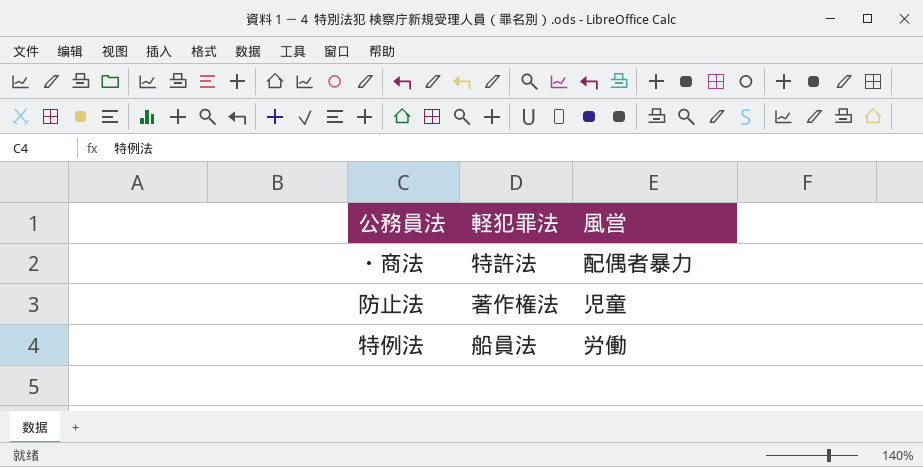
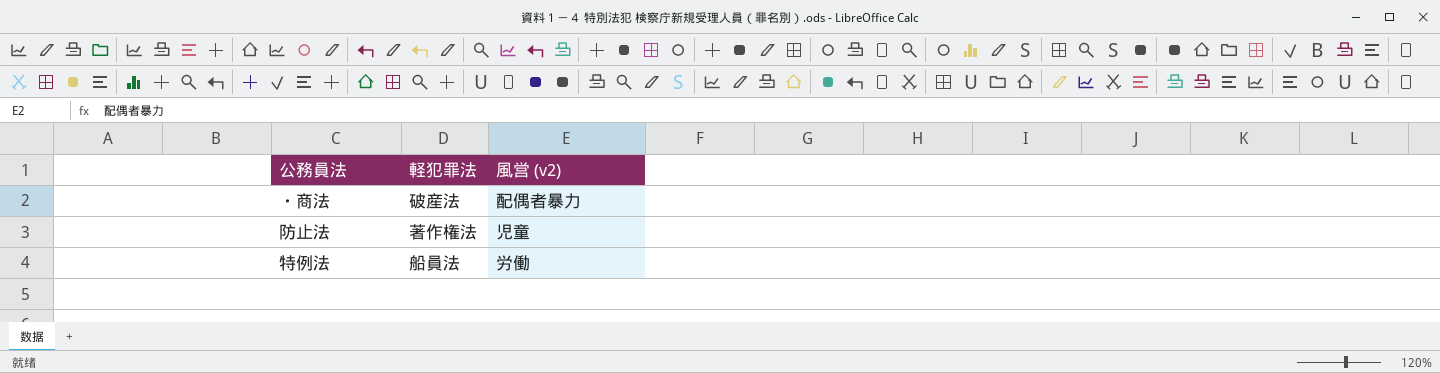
column name: 風営 -> 風営 (v2)
・商法 | 軽犯罪法: 特許法 -> 破産法

